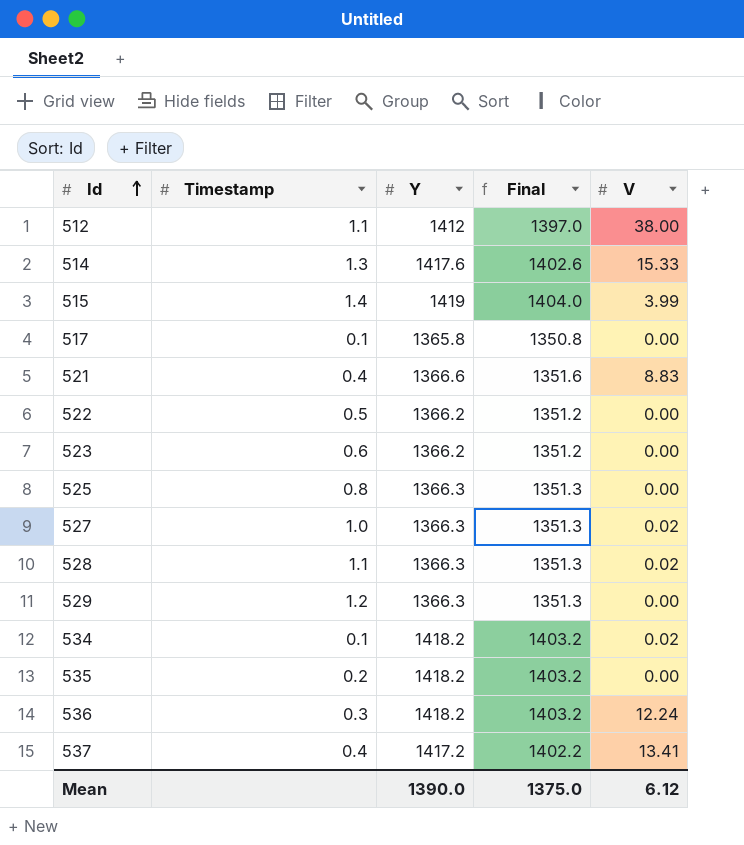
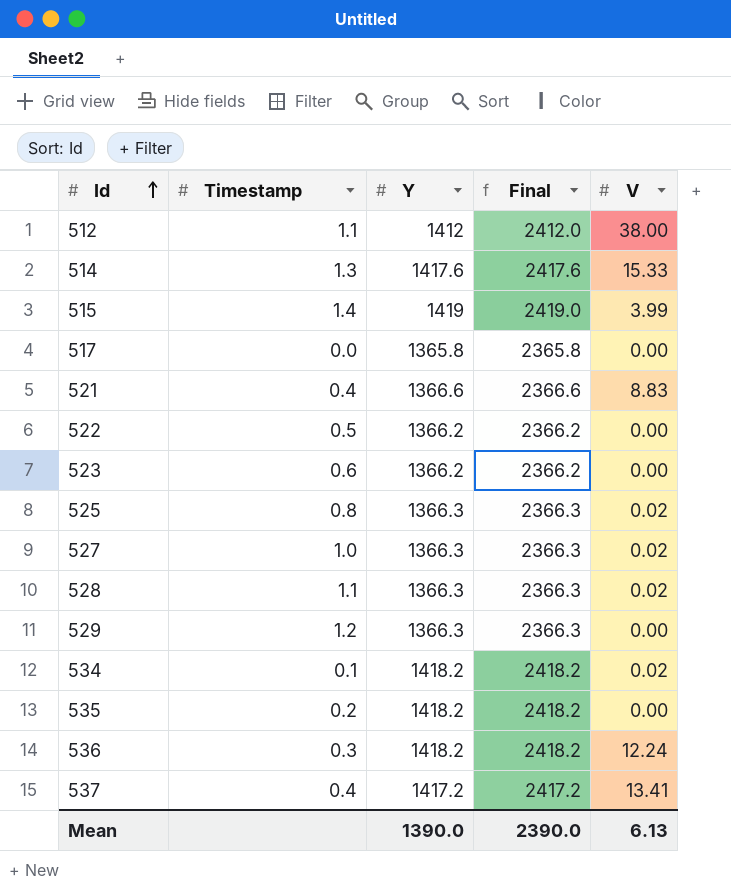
column Final | formula: [Y] - 15 -> [Y] + 1000
517 | Timestamp: 0.1 -> 0.0
525 | V: 0.00 -> 0.02
Mean | Final: 1375.0 -> 2390.0
Mean | V: 6.12 -> 6.13

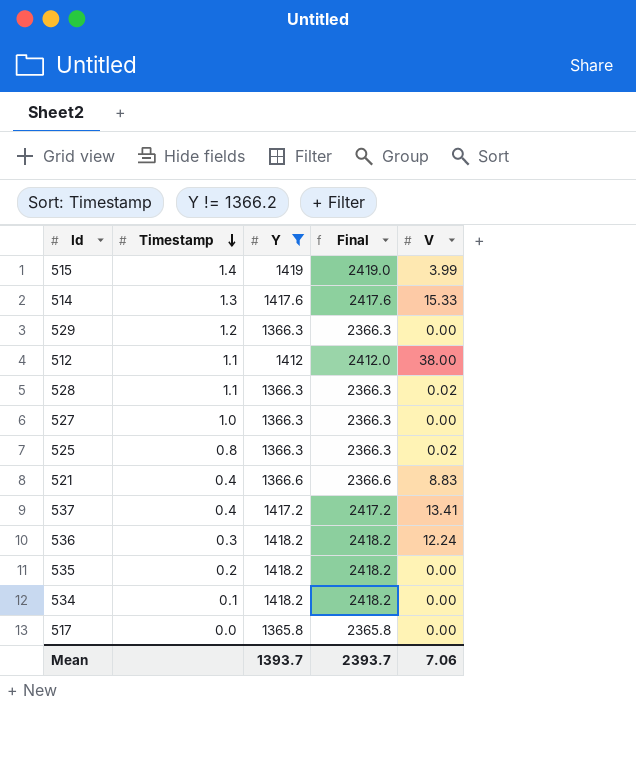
filter: none -> Y != 1366.2
row order: Id ascending -> Timestamp descending
527 | V: 0.02 -> 0.00
534 | V: 0.02 -> 0.00
Mean | Y: 1390.0 -> 1393.7
Mean | Final: 2390.0 -> 2393.7
Mean | V: 6.13 -> 7.06

